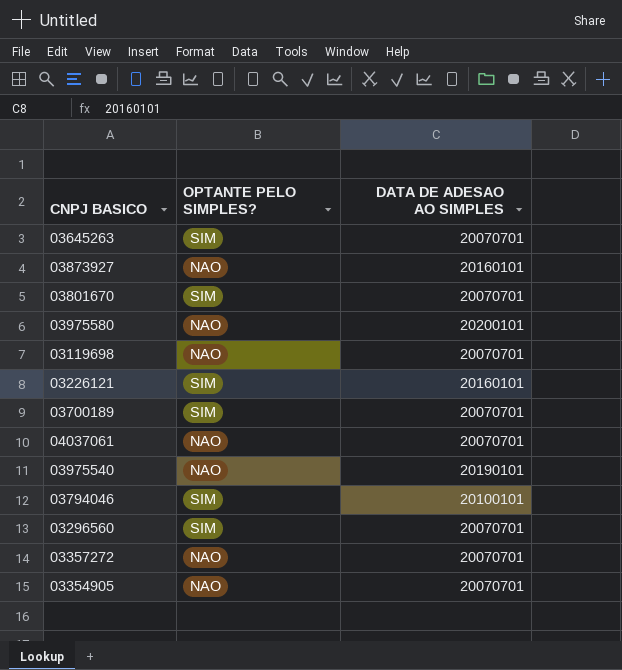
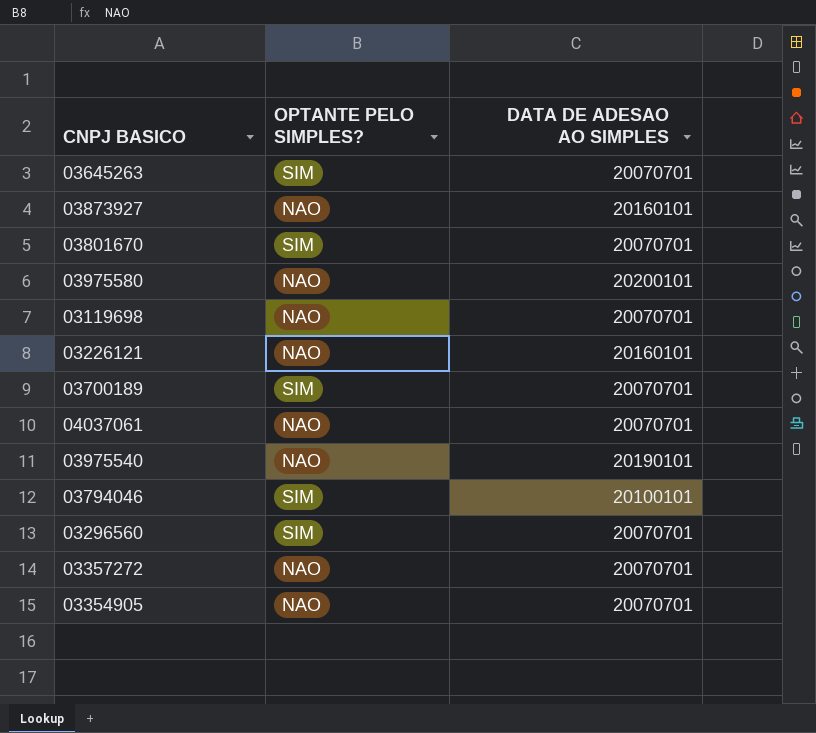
03226121 | OPTANTE PELO SIMPLES?: SIM -> NAO

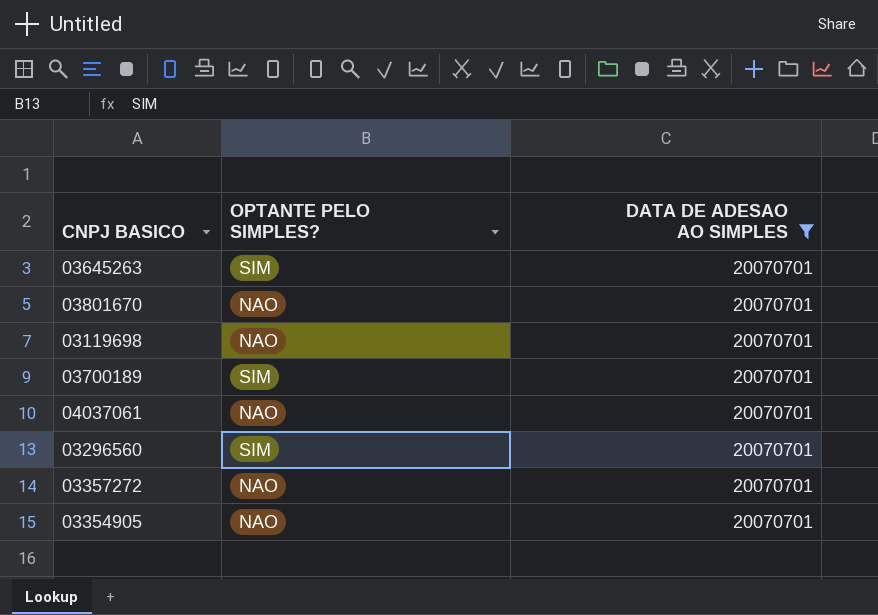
filter: none -> DATA DE ADESAO AO SIMPLES = 20070701
03801670 | OPTANTE PELO SIMPLES?: SIM -> NAO

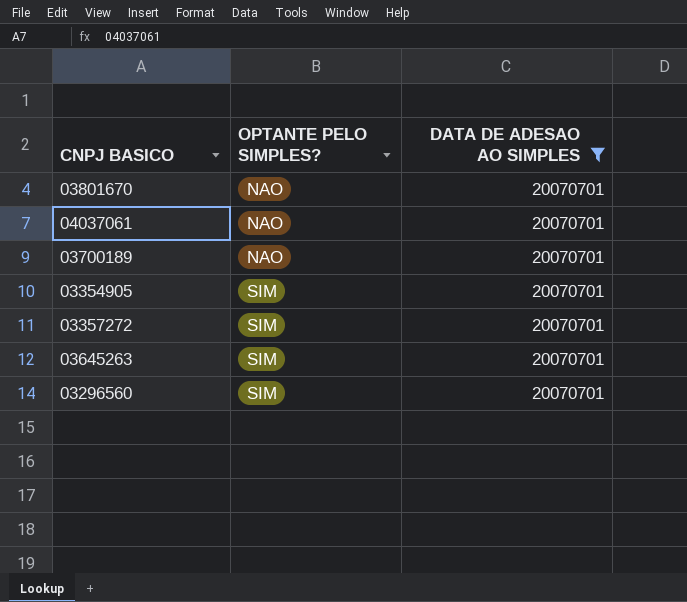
row order: none -> OPTANTE PELO SIMPLES? ascending
row 03119698: NAO | 20070701 -> none
03700189 | OPTANTE PELO SIMPLES?: SIM -> NAO
03354905 | OPTANTE PELO SIMPLES?: NAO -> SIM
03357272 | OPTANTE PELO SIMPLES?: NAO -> SIM

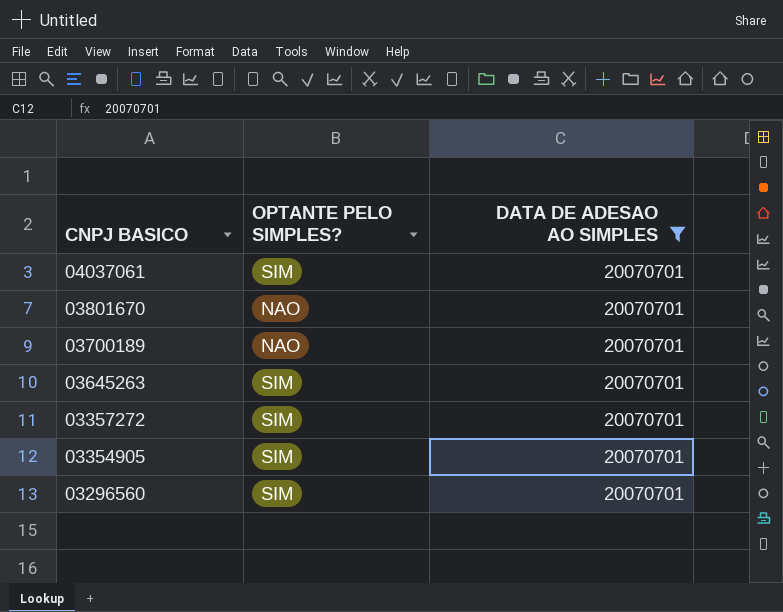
row order: OPTANTE PELO SIMPLES? ascending -> CNPJ BASICO descending
04037061 | OPTANTE PELO SIMPLES?: NAO -> SIM

